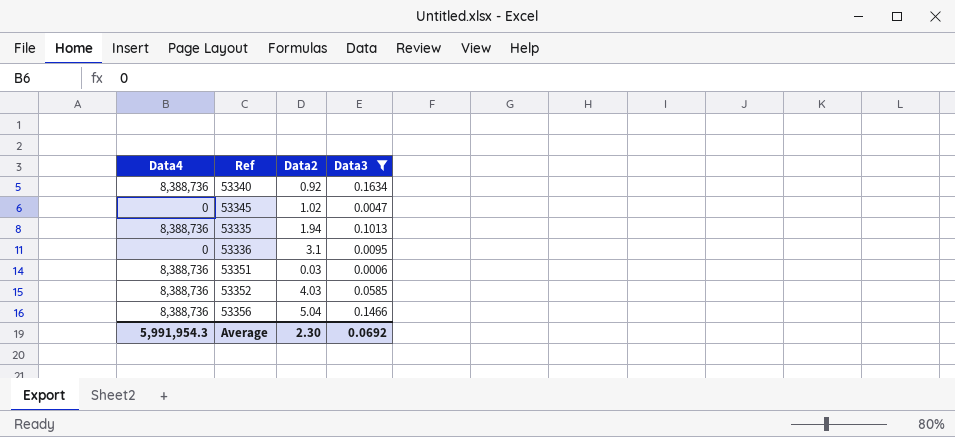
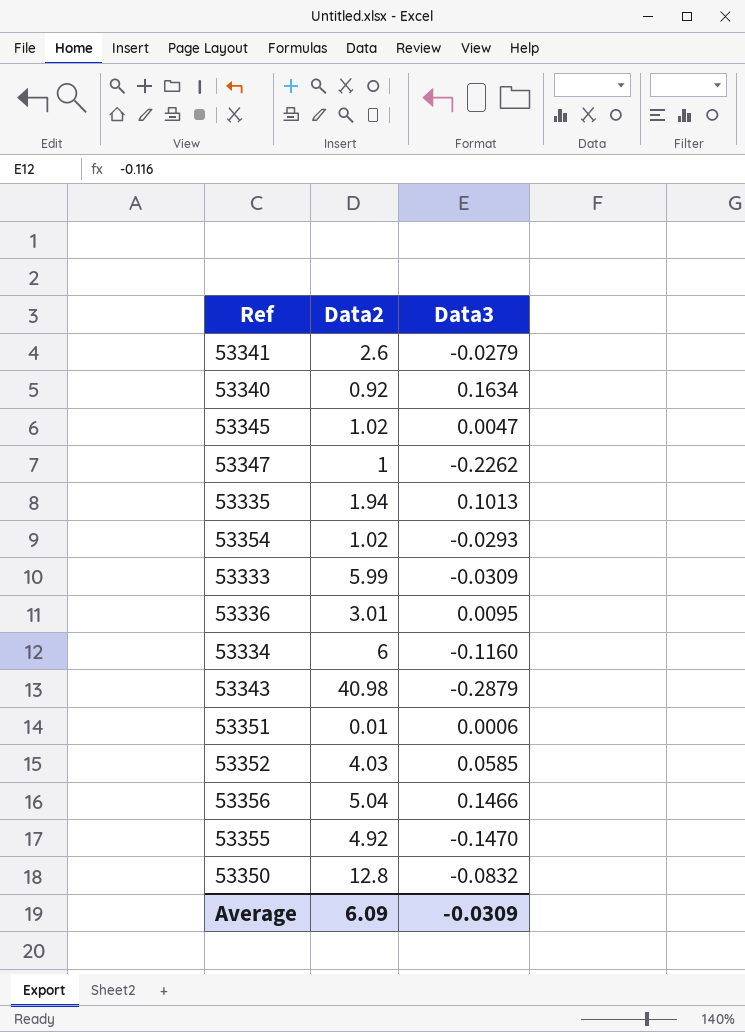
filter: Data3 >= 0.0006 -> none
column Data4 | position: 1 -> none
53336 | Data2: 3.1 -> 3.01
53351 | Data2: 0.03 -> 0.01
Average | Data2: 2.30 -> 6.09
Average | Data3: 0.0692 -> -0.0309

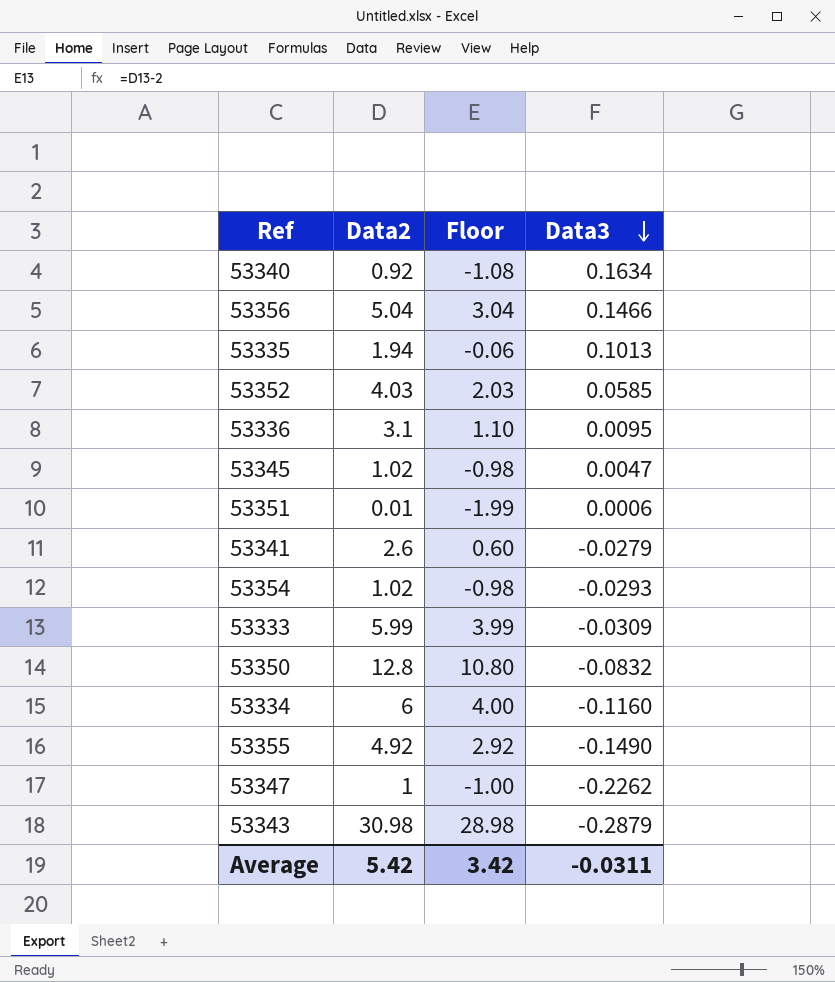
row order: none -> Data3 descending
column Floor | formula: none -> [Data2] - 2
53336 | Data2: 3.01 -> 3.1
53355 | Data3: -0.1470 -> -0.1490
53343 | Data2: 40.98 -> 30.98
Average | Data2: 6.09 -> 5.42
Average | Data3: -0.0309 -> -0.0311

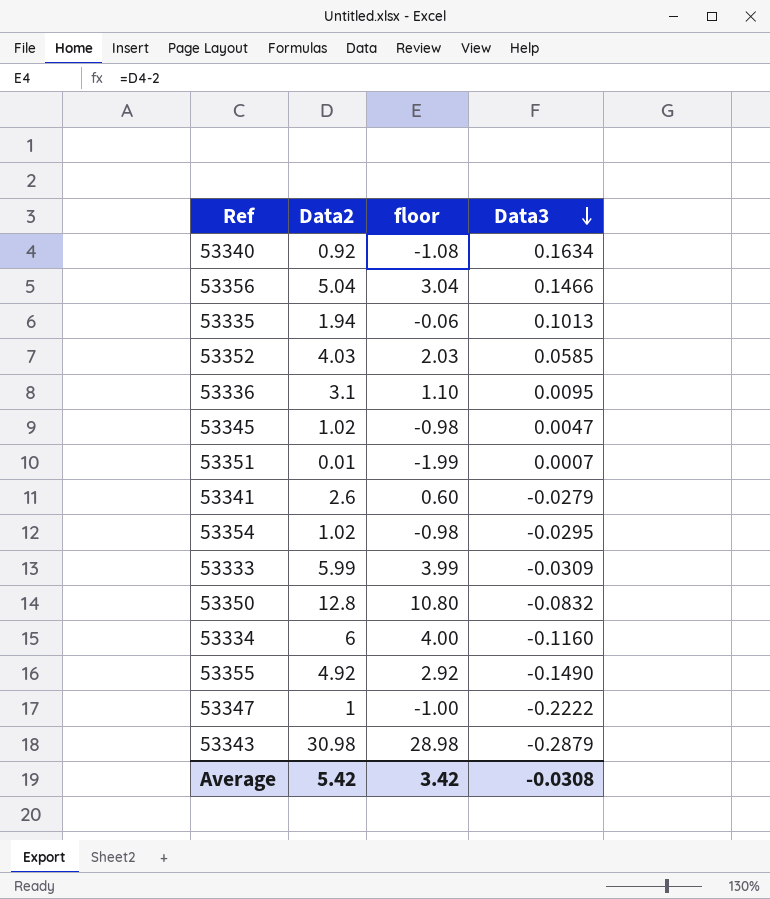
column name: Floor -> floor
53351 | Data3: 0.0006 -> 0.0007
53354 | Data3: -0.0293 -> -0.0295
53347 | Data3: -0.2262 -> -0.2222
Average | Data3: -0.0311 -> -0.0308

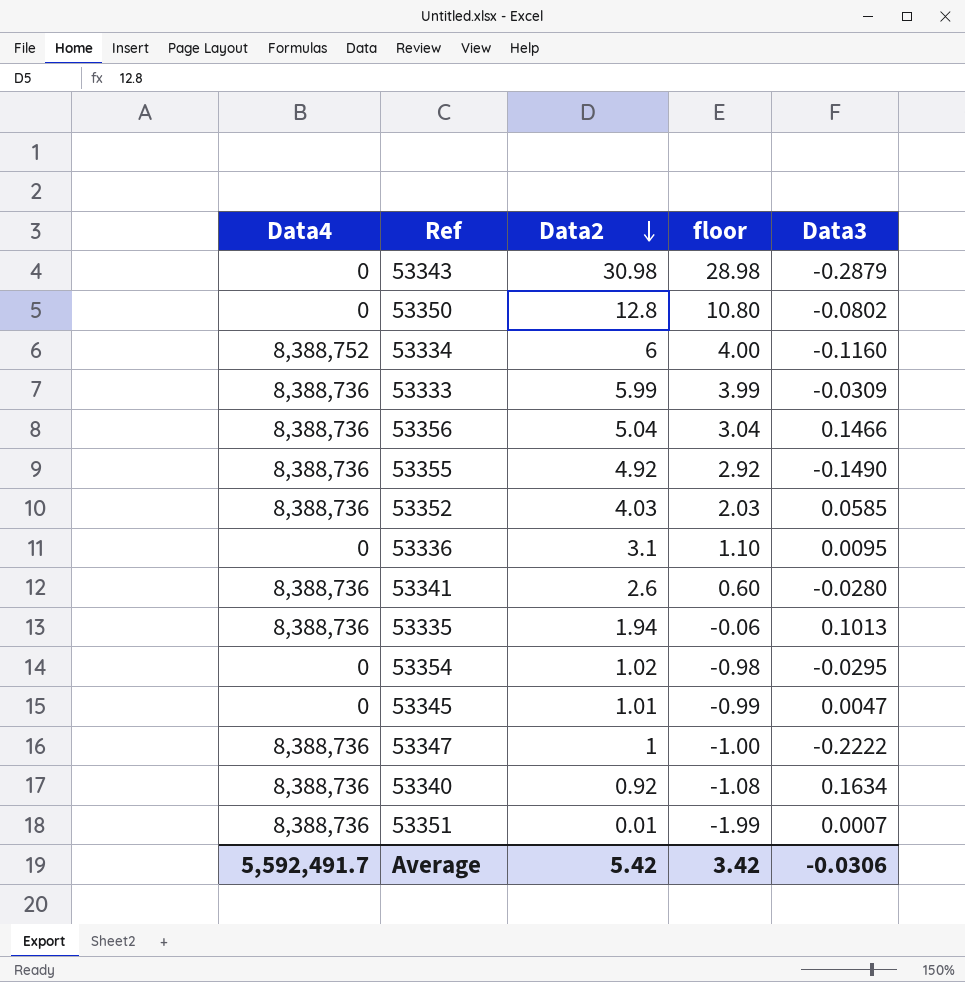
row order: Data3 descending -> Data2 descending
column Data4 | position: none -> 1
53350 | Data3: -0.0832 -> -0.0802
53341 | Data3: -0.0279 -> -0.0280
53345 | Data2: 1.02 -> 1.01
53345 | floor: -0.98 -> -0.99
Average | Data3: -0.0308 -> -0.0306

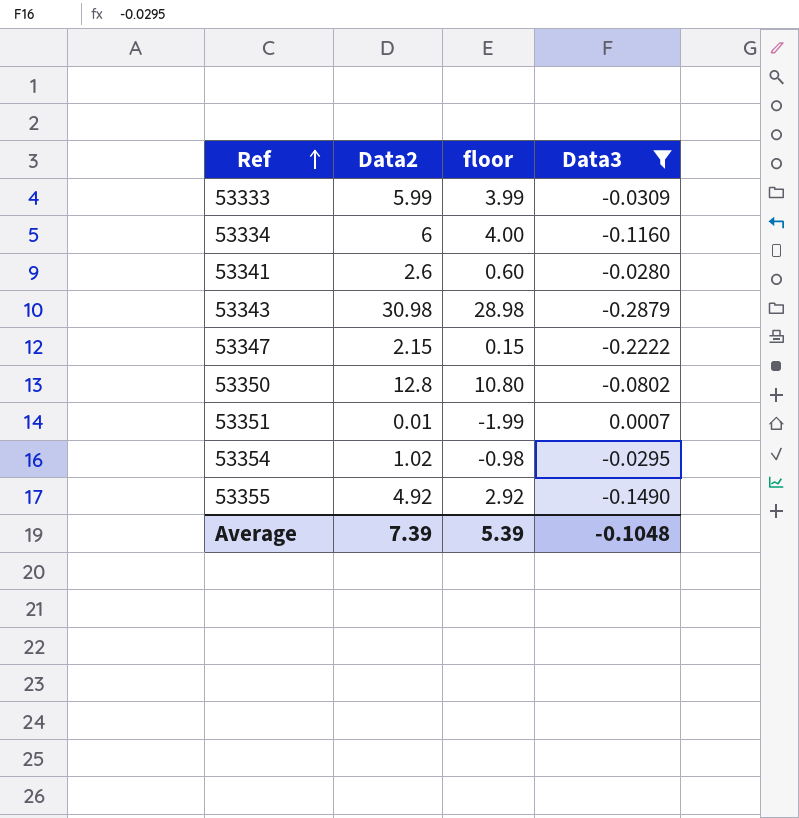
filter: none -> Data3 <= 0.0007
row order: Data2 descending -> Ref ascending
column Data4 | position: 1 -> none
53347 | Data2: 1 -> 2.15
53347 | floor: -1.00 -> 0.15
Average | Data2: 5.42 -> 7.39
Average | floor: 3.42 -> 5.39
Average | Data3: -0.0306 -> -0.1048

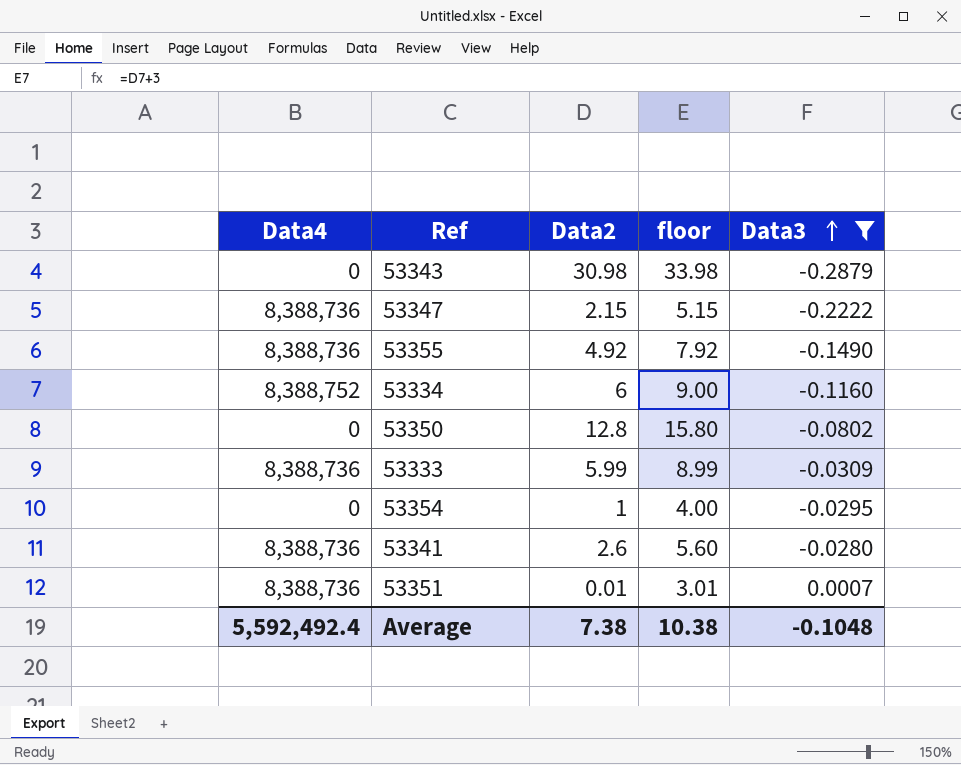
row order: Ref ascending -> Data3 ascending
column Data4 | position: none -> 1
column floor | formula: [Data2] - 2 -> [Data2] + 3
53354 | Data2: 1.02 -> 1
Average | Data2: 7.39 -> 7.38
Average | floor: 5.39 -> 10.38

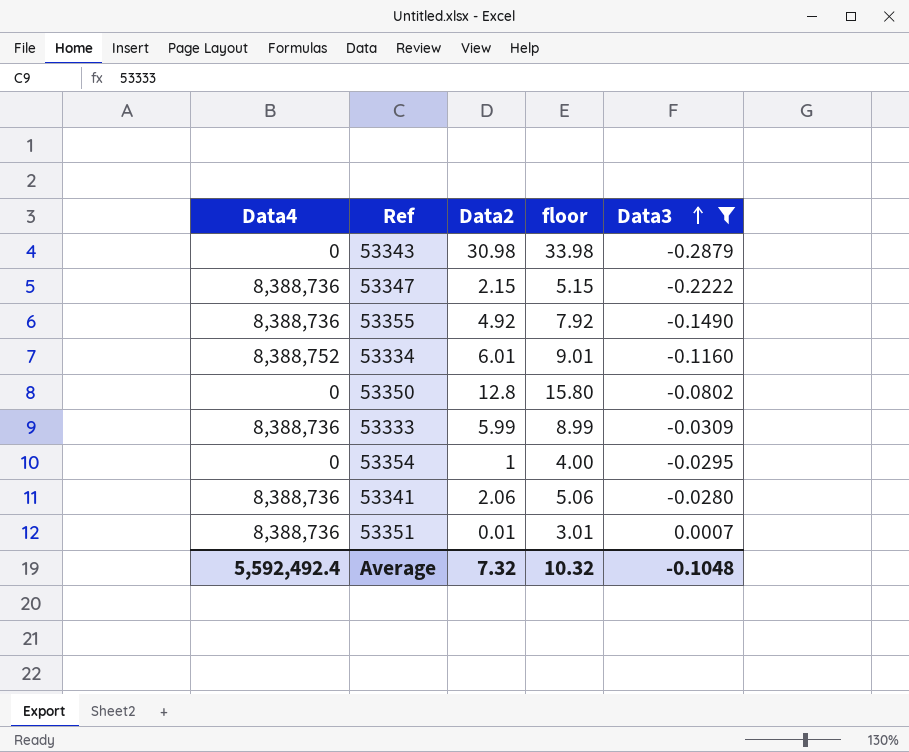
53334 | Data2: 6 -> 6.01
53334 | floor: 9.00 -> 9.01
53341 | Data2: 2.6 -> 2.06
53341 | floor: 5.60 -> 5.06
Average | Data2: 7.38 -> 7.32
Average | floor: 10.38 -> 10.32

